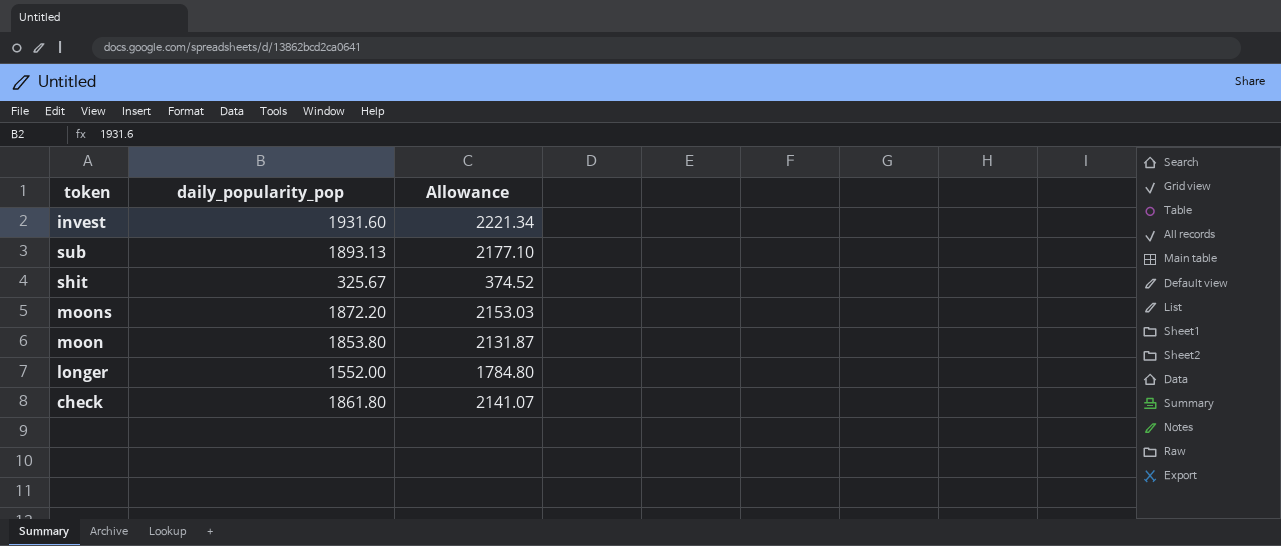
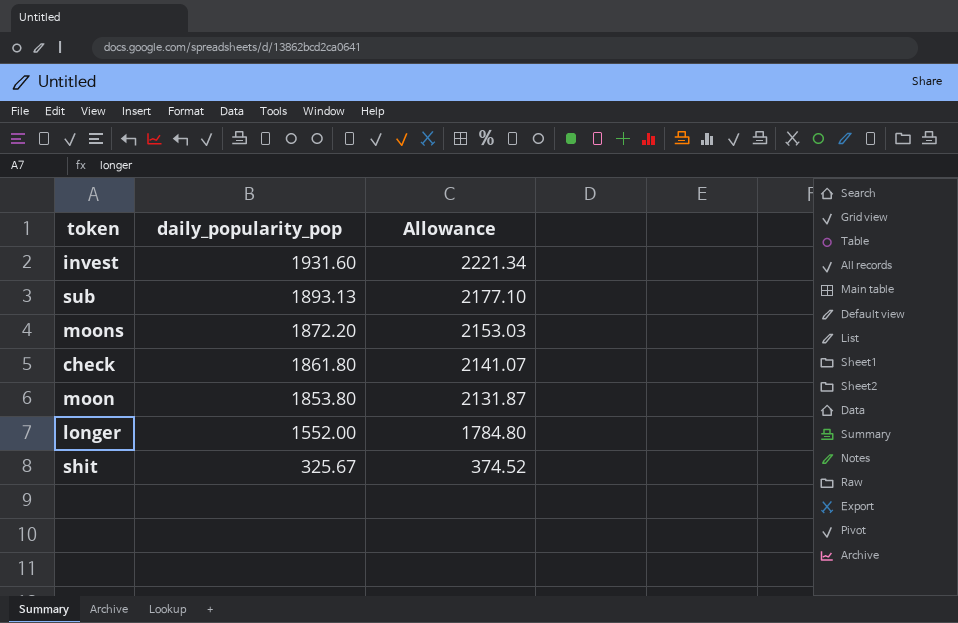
row order: none -> daily_popularity_pop descending

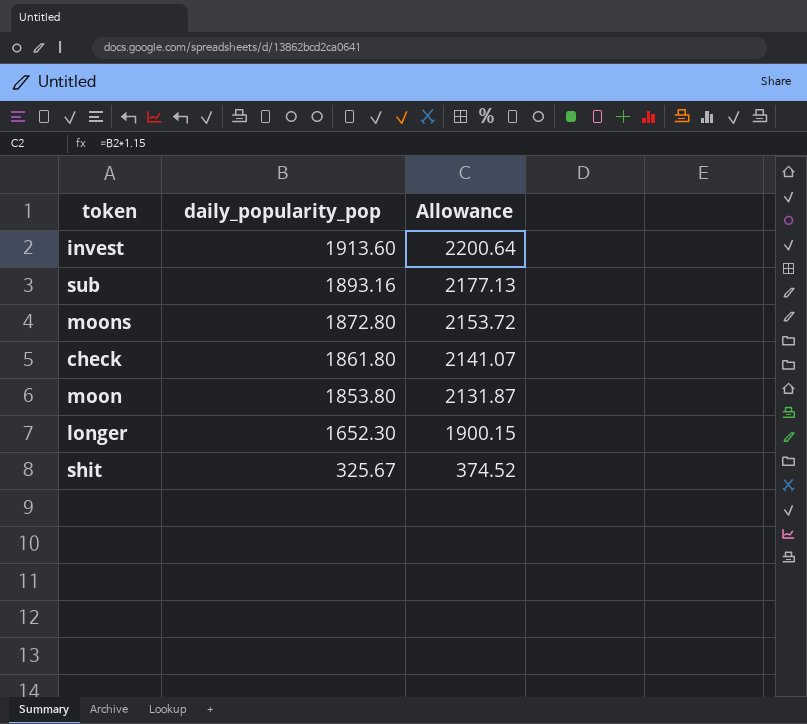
invest | daily_popularity_pop: 1931.60 -> 1913.60
invest | Allowance: 2221.34 -> 2200.64
sub | daily_popularity_pop: 1893.13 -> 1893.16
sub | Allowance: 2177.10 -> 2177.13
moons | daily_popularity_pop: 1872.20 -> 1872.80
moons | Allowance: 2153.03 -> 2153.72
longer | daily_popularity_pop: 1552.00 -> 1652.30
longer | Allowance: 1784.80 -> 1900.15

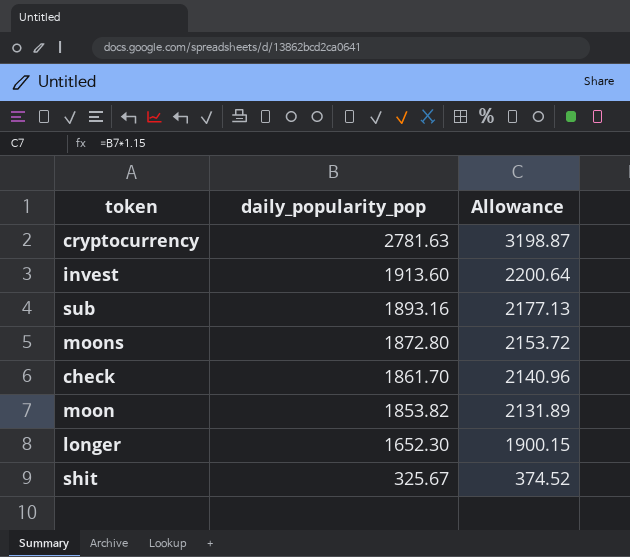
row cryptocurrency: none -> 2781.63 | 3198.87
check | daily_popularity_pop: 1861.80 -> 1861.70
check | Allowance: 2141.07 -> 2140.96
moon | daily_popularity_pop: 1853.80 -> 1853.82
moon | Allowance: 2131.87 -> 2131.89

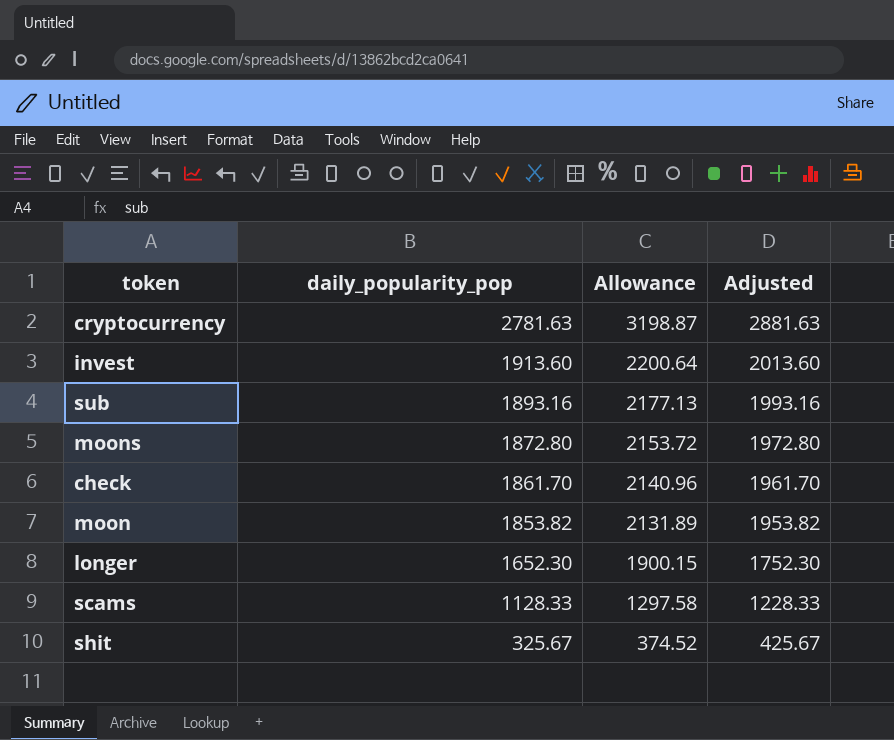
column Adjusted | formula: none -> [daily_popularity_pop] + 100
row scams: none -> 1128.33 | 1297.58 | 1228.33

